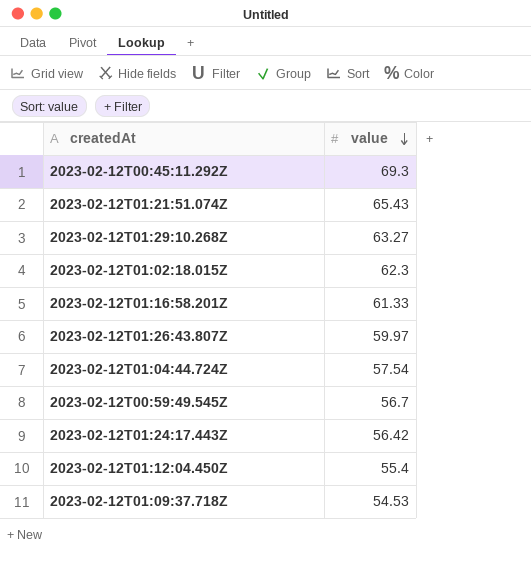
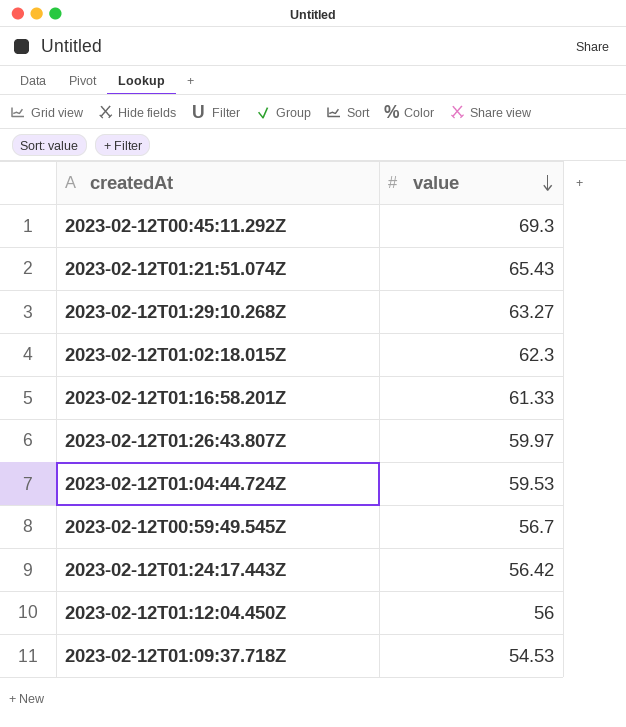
2023-02-12T01:04:44.724Z | value: 57.54 -> 59.53
2023-02-12T01:12:04.450Z | value: 55.4 -> 56

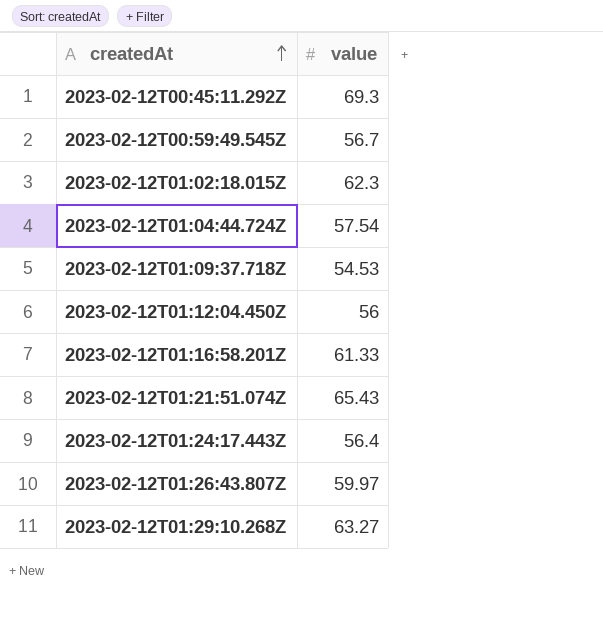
row order: value descending -> createdAt ascending
2023-02-12T01:04:44.724Z | value: 59.53 -> 57.54
2023-02-12T01:24:17.443Z | value: 56.42 -> 56.4

